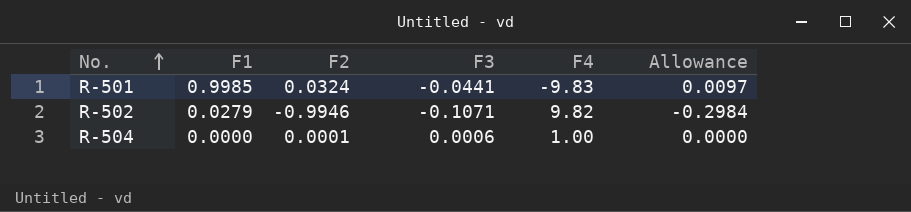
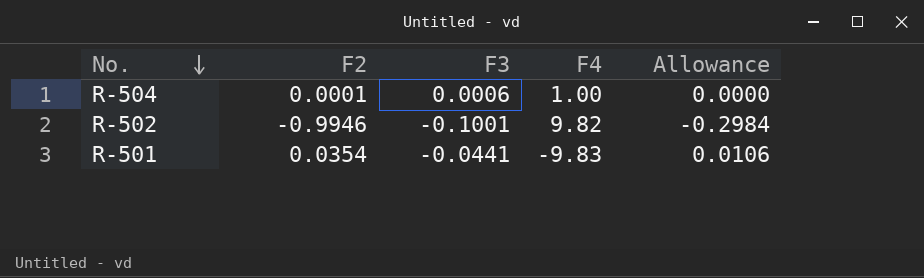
row order: No. ascending -> No. descending
column F1 | position: 2 -> none
R-502 | F3: -0.1071 -> -0.1001
R-501 | F2: 0.0324 -> 0.0354
R-501 | Allowance: 0.0097 -> 0.0106

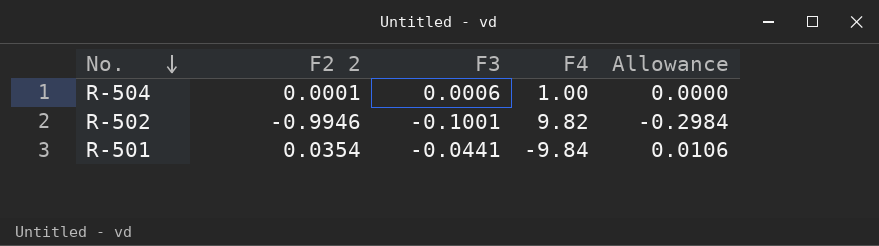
column name: F2 -> F2 2
R-501 | F4: -9.83 -> -9.84

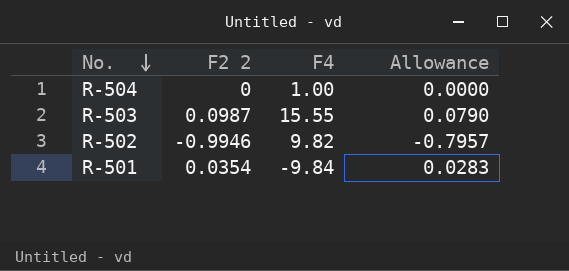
column F3 | position: 3 -> none
column Allowance | formula: [F2 2] * 0.3 -> [F2 2] * 0.8
R-504 | F2 2: 0.0001 -> 0
row R-503: none -> 0.0987 | 15.55 | 0.0790

